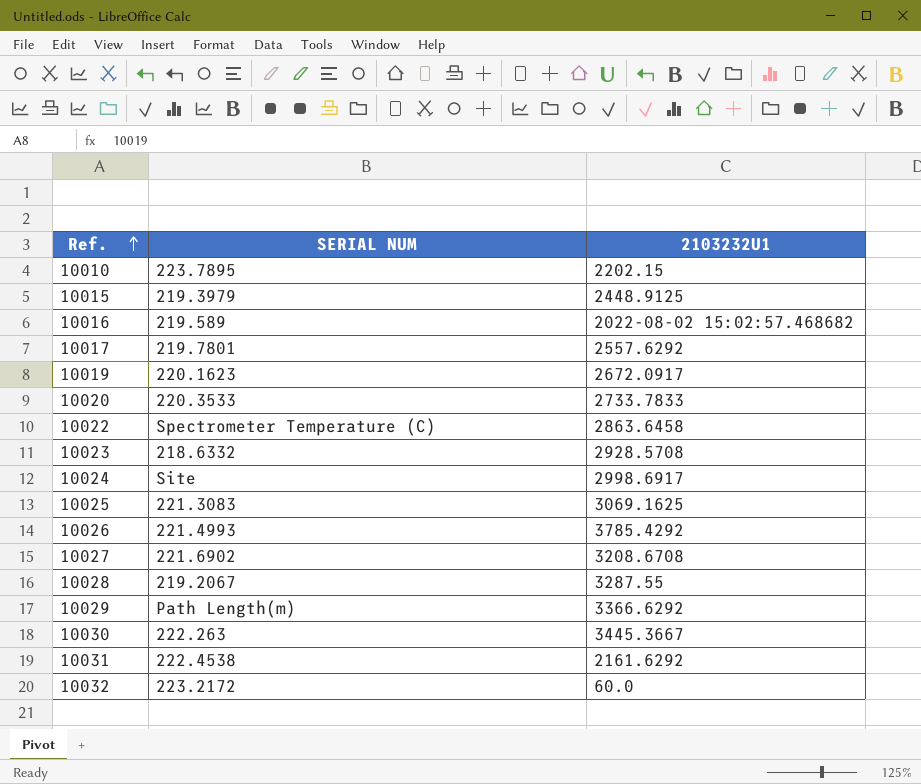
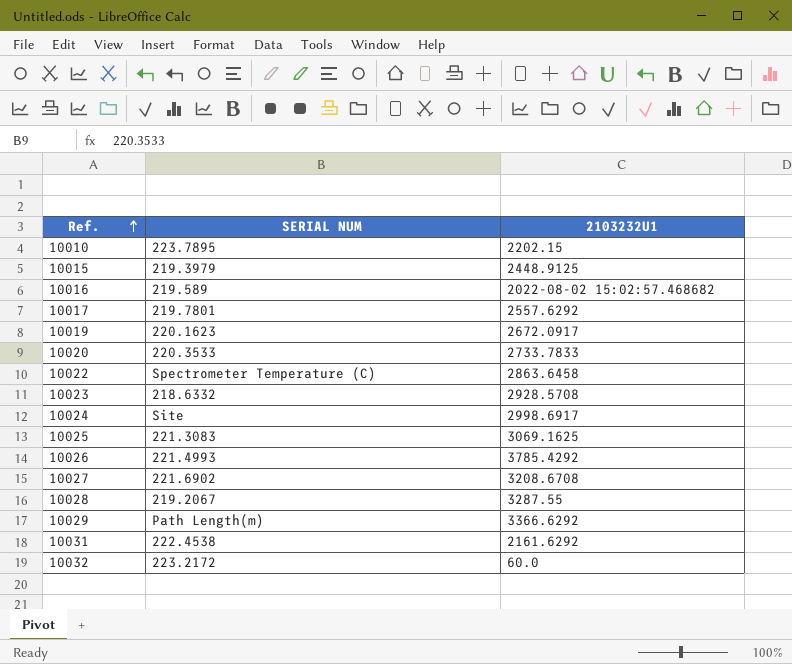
row 10030: 222.263 | 3445.3667 -> none

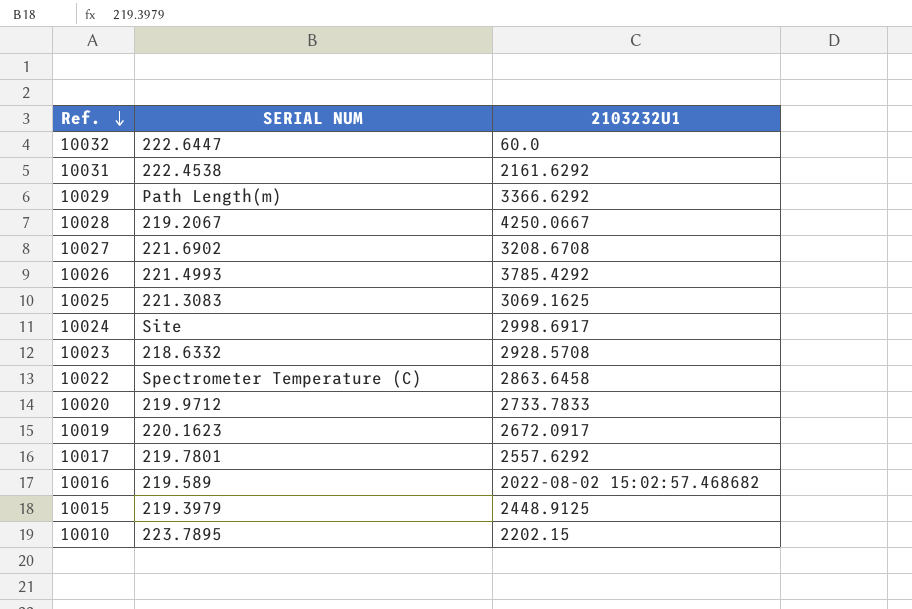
row order: Ref. ascending -> Ref. descending
10032 | SERIAL NUM: 223.2172 -> 222.6447
10028 | 2103232U1: 3287.55 -> 4250.0667
10020 | SERIAL NUM: 220.3533 -> 219.9712

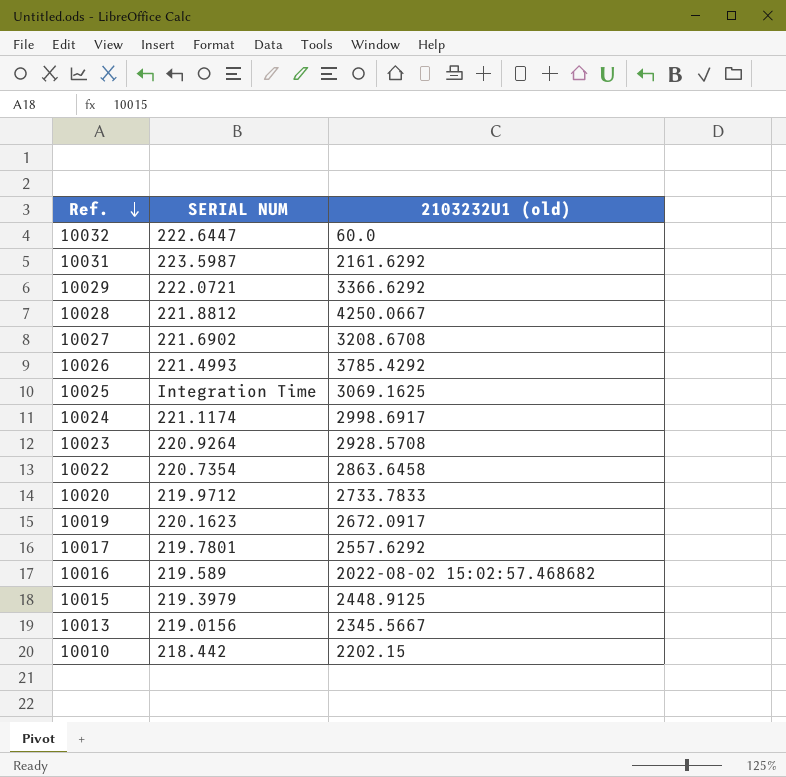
column name: 2103232U1 -> 2103232U1 (old)
10031 | SERIAL NUM: 222.4538 -> 223.5987
10029 | SERIAL NUM: Path Length(m) -> 222.0721
10028 | SERIAL NUM: 219.2067 -> 221.8812
10025 | SERIAL NUM: 221.3083 -> Integration Time
10024 | SERIAL NUM: Site -> 221.1174
10023 | SERIAL NUM: 218.6332 -> 220.9264
10022 | SERIAL NUM: Spectrometer Temperature (C) -> 220.7354
row 10013: none -> 219.0156 | 2345.5667
10010 | SERIAL NUM: 223.7895 -> 218.442

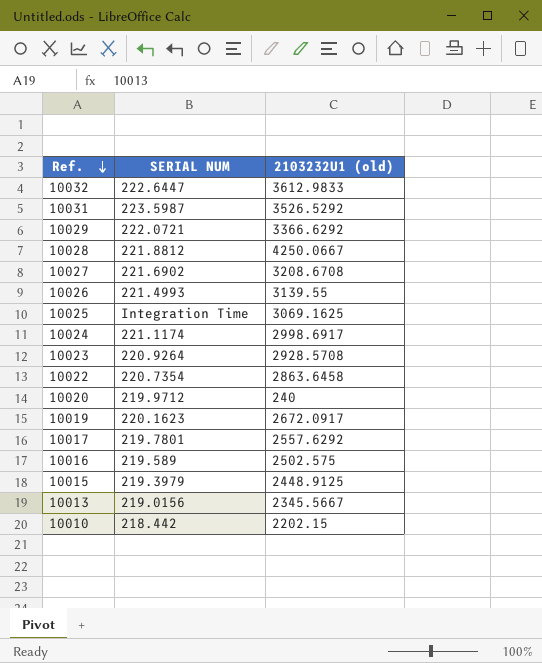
10032 | 2103232U1 (old): 60.0 -> 3612.9833
10031 | 2103232U1 (old): 2161.6292 -> 3526.5292
10026 | 2103232U1 (old): 3785.4292 -> 3139.55
10020 | 2103232U1 (old): 2733.7833 -> 240
10016 | 2103232U1 (old): 2022-08-02 15:02:57.468682 -> 2502.575

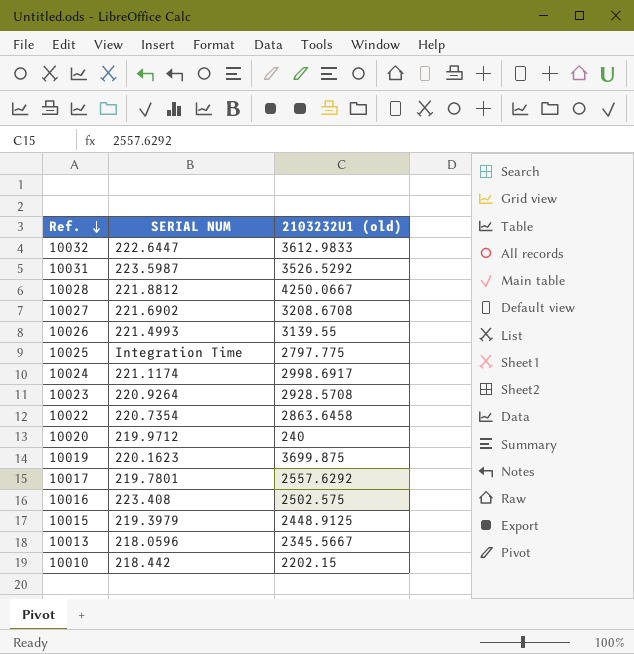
row 10029: 222.0721 | 3366.6292 -> none
10025 | 2103232U1 (old): 3069.1625 -> 2797.775
10019 | 2103232U1 (old): 2672.0917 -> 3699.875
10016 | SERIAL NUM: 219.589 -> 223.408
10013 | SERIAL NUM: 219.0156 -> 218.0596

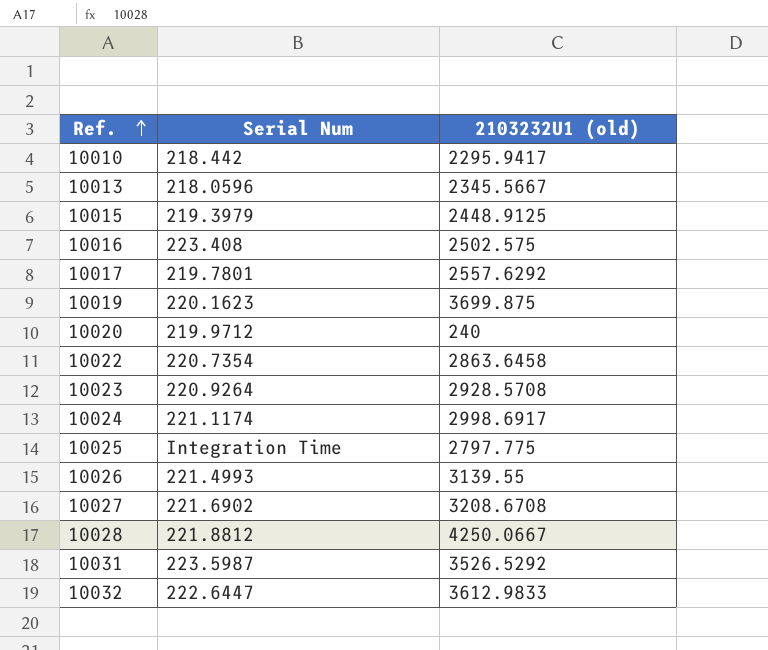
row order: Ref. descending -> Ref. ascending
column name: SERIAL NUM -> Serial Num
10010 | 2103232U1 (old): 2202.15 -> 2295.9417

